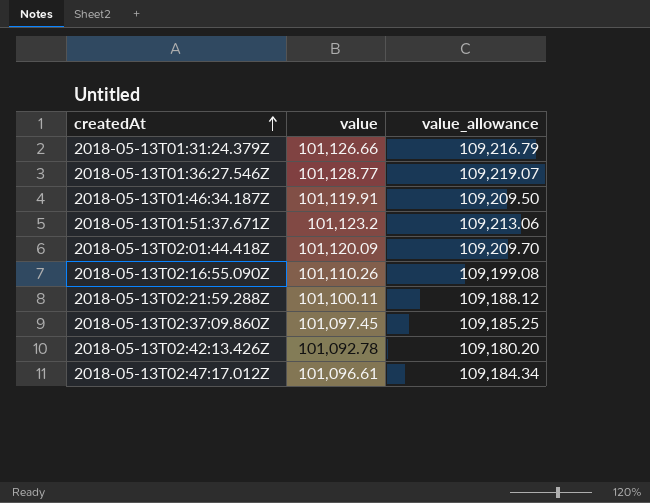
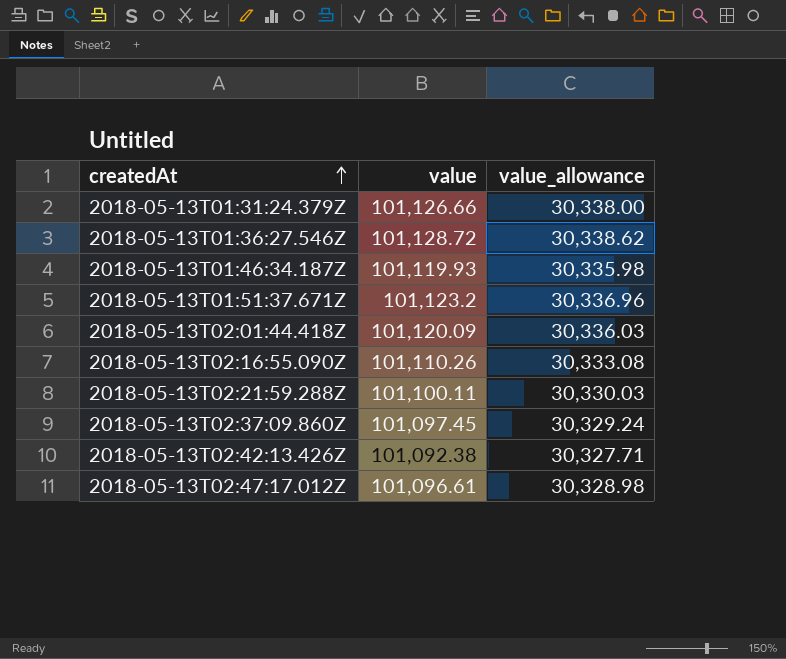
column value_allowance | formula: [value] * 1.08 -> [value] * 0.3
2018-05-13T01:36:27.546Z | value: 101,128.77 -> 101,128.72
2018-05-13T01:46:34.187Z | value: 101,119.91 -> 101,119.93
2018-05-13T02:42:13.426Z | value: 101,092.78 -> 101,092.38

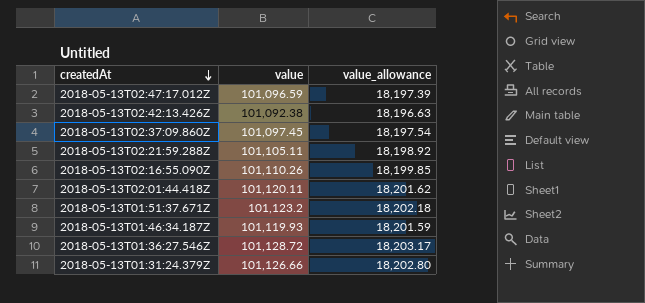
row order: createdAt ascending -> createdAt descending
column value_allowance | formula: [value] * 0.3 -> [value] * 0.18
2018-05-13T02:47:17.012Z | value: 101,096.61 -> 101,096.59
2018-05-13T02:21:59.288Z | value: 101,100.11 -> 101,105.11
2018-05-13T02:01:44.418Z | value: 101,120.09 -> 101,120.11

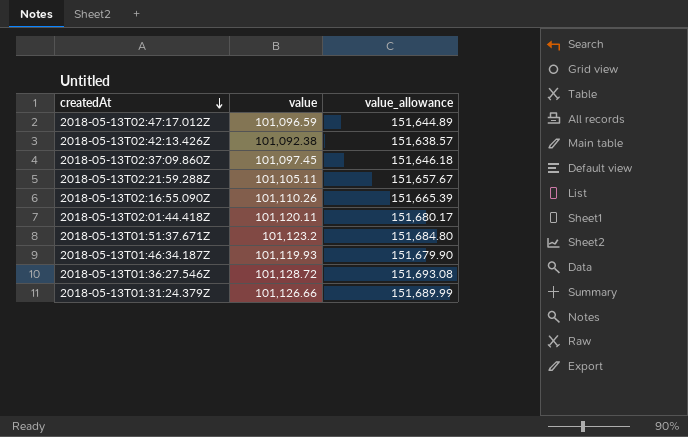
column value_allowance | formula: [value] * 0.18 -> [value] * 1.5

